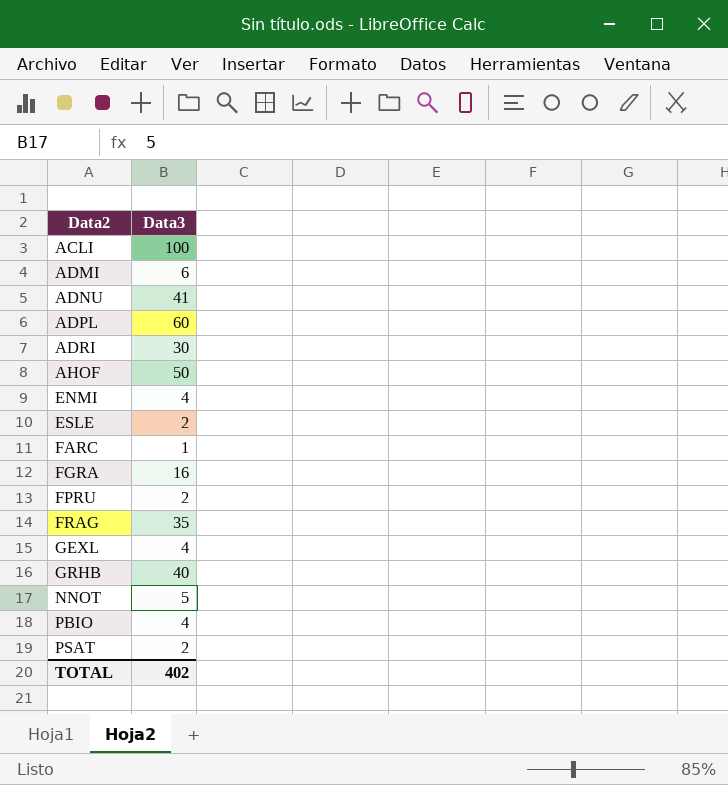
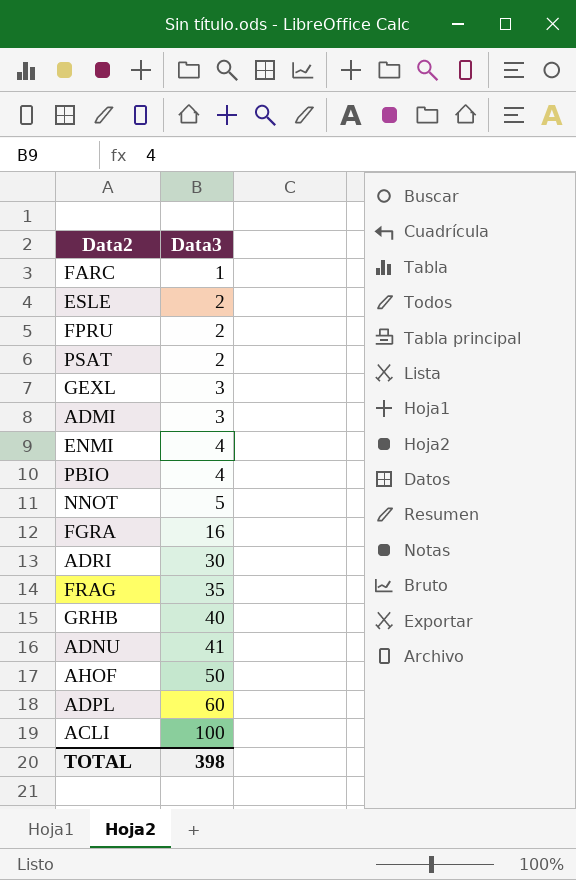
row order: Data2 ascending -> Data3 ascending
GEXL | Data3: 4 -> 3
ADMI | Data3: 6 -> 3
TOTAL | Data3: 402 -> 398

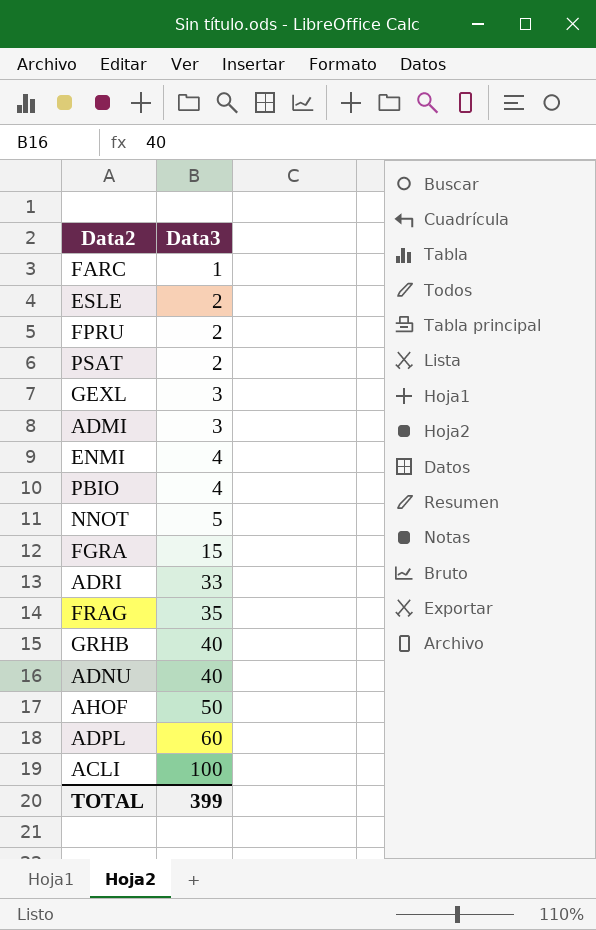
FGRA | Data3: 16 -> 15
ADRI | Data3: 30 -> 33
ADNU | Data3: 41 -> 40
TOTAL | Data3: 398 -> 399

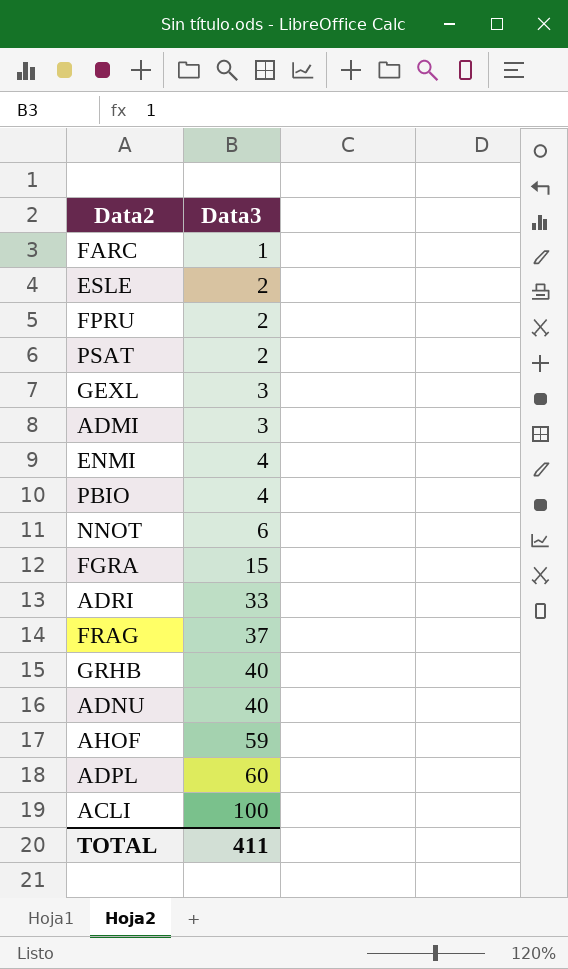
NNOT | Data3: 5 -> 6
FRAG | Data3: 35 -> 37
AHOF | Data3: 50 -> 59
TOTAL | Data3: 399 -> 411

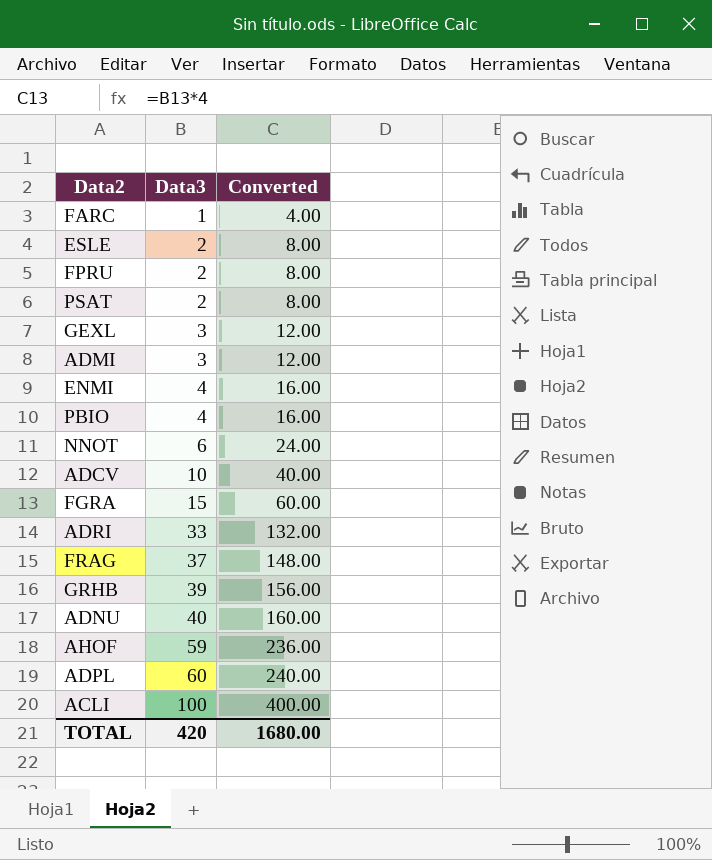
column Converted | formula: none -> [Data3] * 4
row ADCV: none -> 10 | 40.00
GRHB | Data3: 40 -> 39
TOTAL | Data3: 411 -> 420

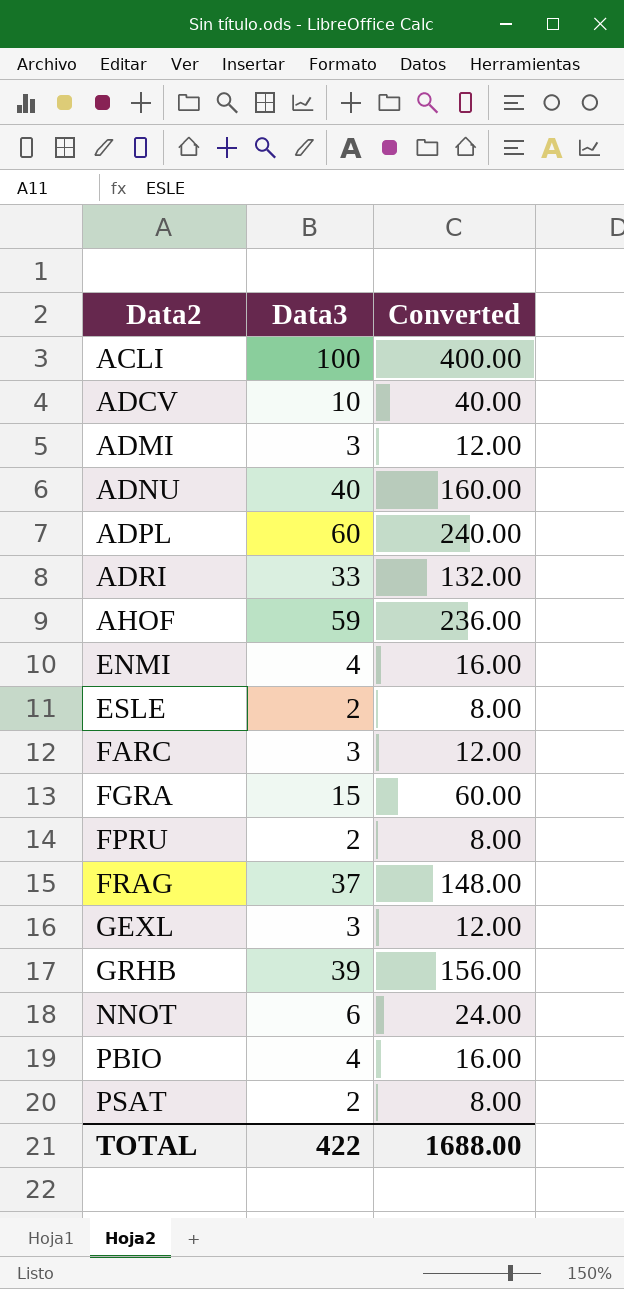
row order: Data3 ascending -> Data2 ascending
FARC | Data3: 1 -> 3
FARC | Converted: 4.00 -> 12.00
TOTAL | Data3: 420 -> 422
TOTAL | Converted: 1680.00 -> 1688.00

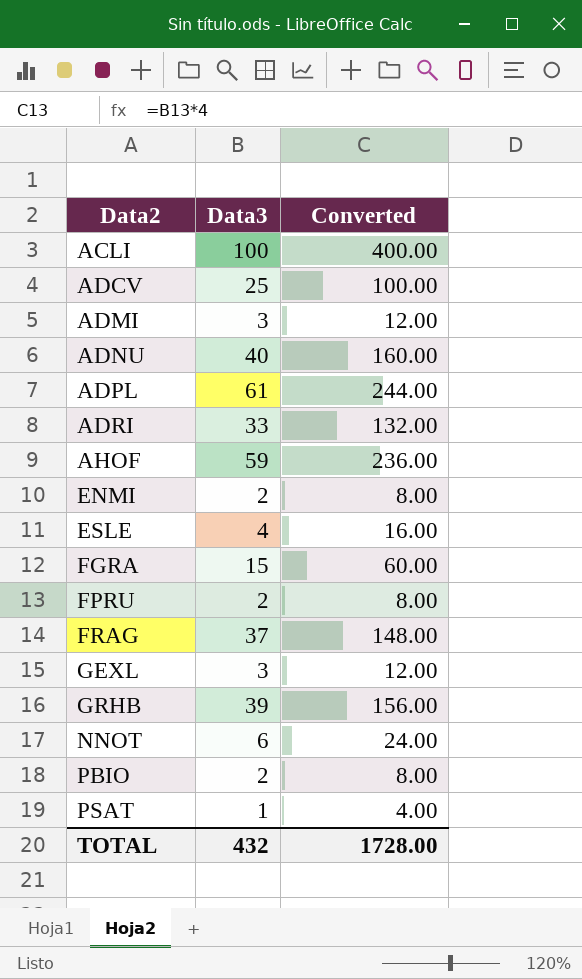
row FARC: 3 | 12.00 -> none
ADCV | Data3: 10 -> 25
ADCV | Converted: 40.00 -> 100.00
ADPL | Data3: 60 -> 61
ADPL | Converted: 240.00 -> 244.00
ENMI | Data3: 4 -> 2
ENMI | Converted: 16.00 -> 8.00
ESLE | Data3: 2 -> 4
ESLE | Converted: 8.00 -> 16.00
PBIO | Data3: 4 -> 2
PBIO | Converted: 16.00 -> 8.00
PSAT | Data3: 2 -> 1
PSAT | Converted: 8.00 -> 4.00
TOTAL | Data3: 422 -> 432
TOTAL | Converted: 1688.00 -> 1728.00

